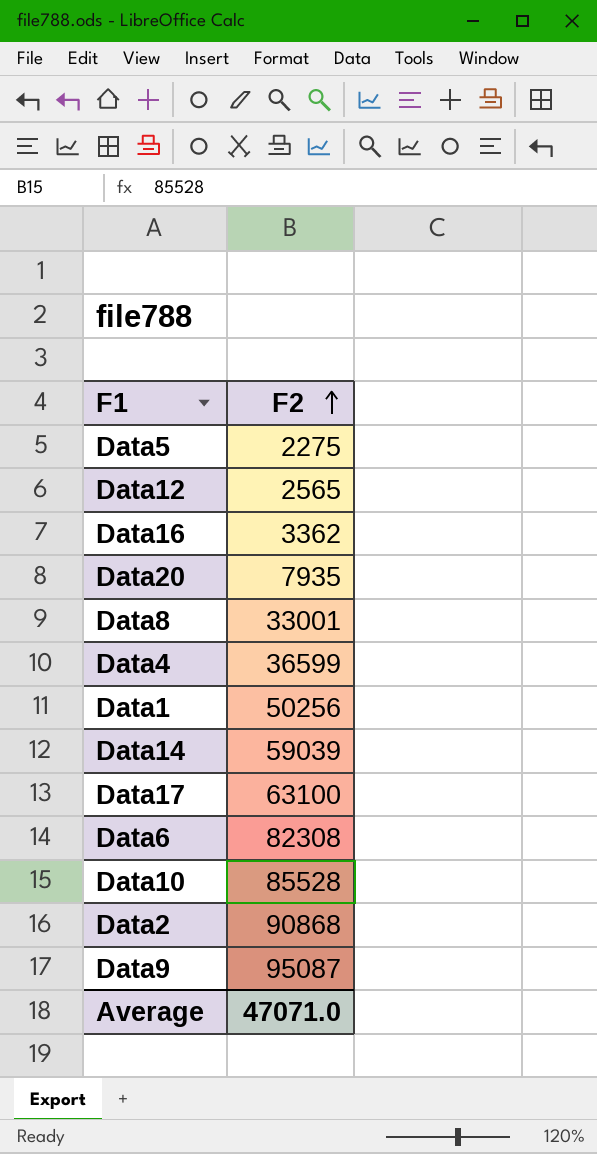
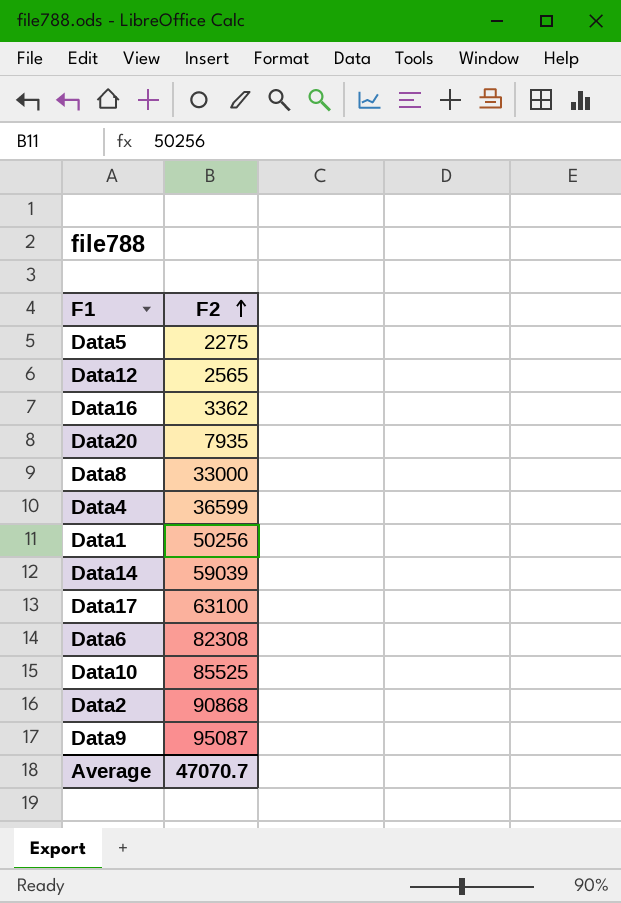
Data8 | F2: 33001 -> 33000
Data10 | F2: 85528 -> 85525
Average | F2: 47071.0 -> 47070.7

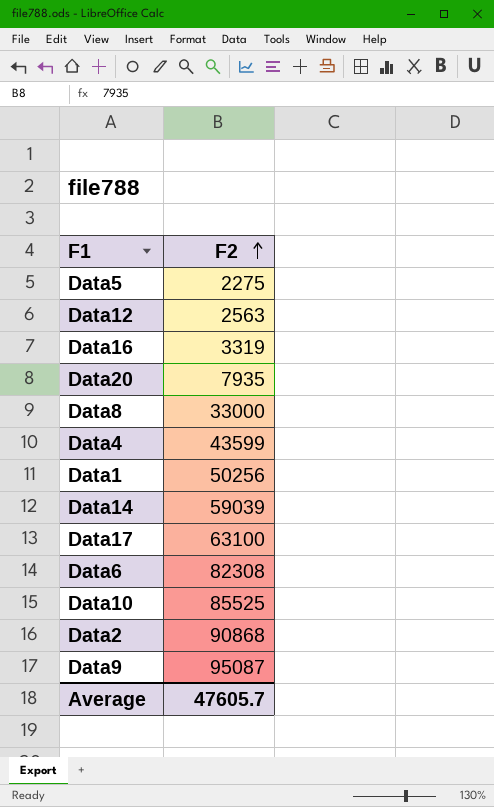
Data12 | F2: 2565 -> 2563
Data16 | F2: 3362 -> 3319
Data4 | F2: 36599 -> 43599
Average | F2: 47070.7 -> 47605.7

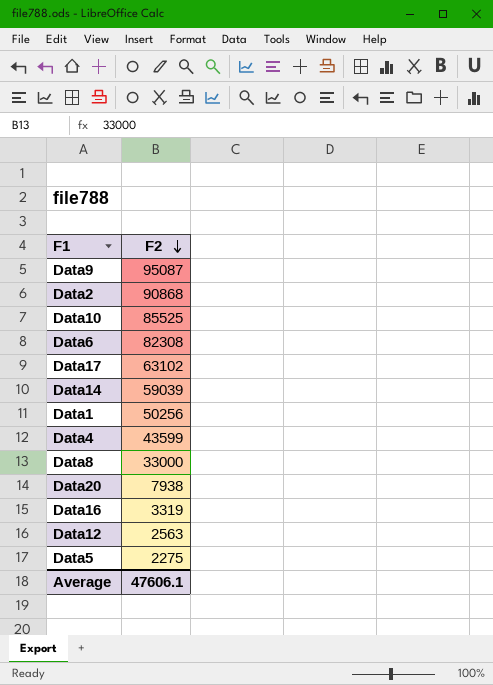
row order: F2 ascending -> F2 descending
Data17 | F2: 63100 -> 63102
Data20 | F2: 7935 -> 7938
Average | F2: 47605.7 -> 47606.1

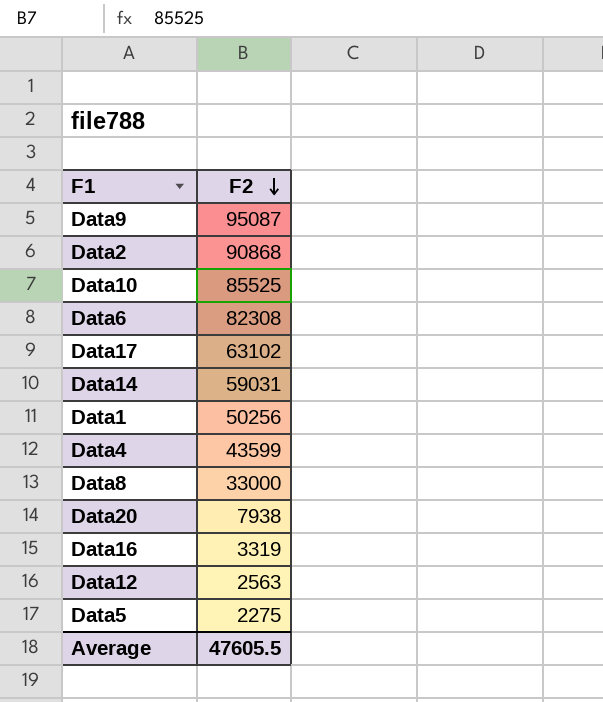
Data14 | F2: 59039 -> 59031
Average | F2: 47606.1 -> 47605.5

